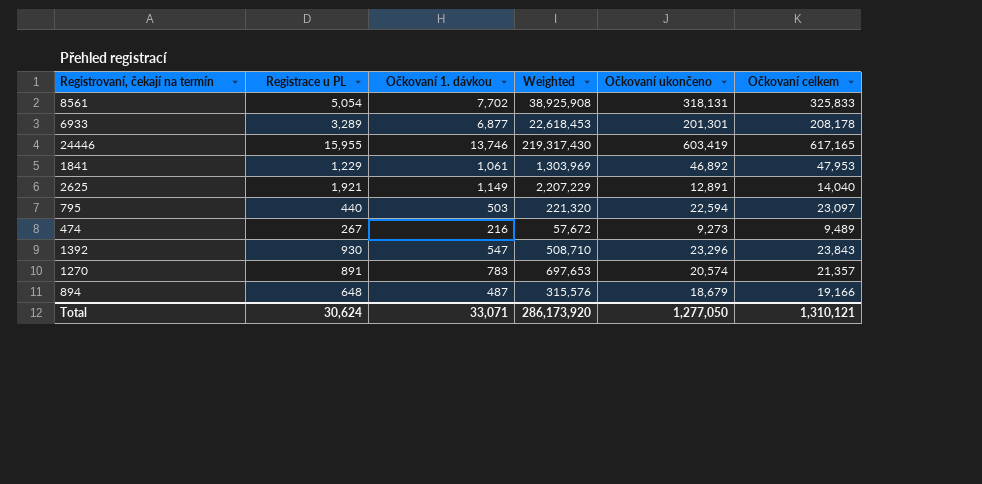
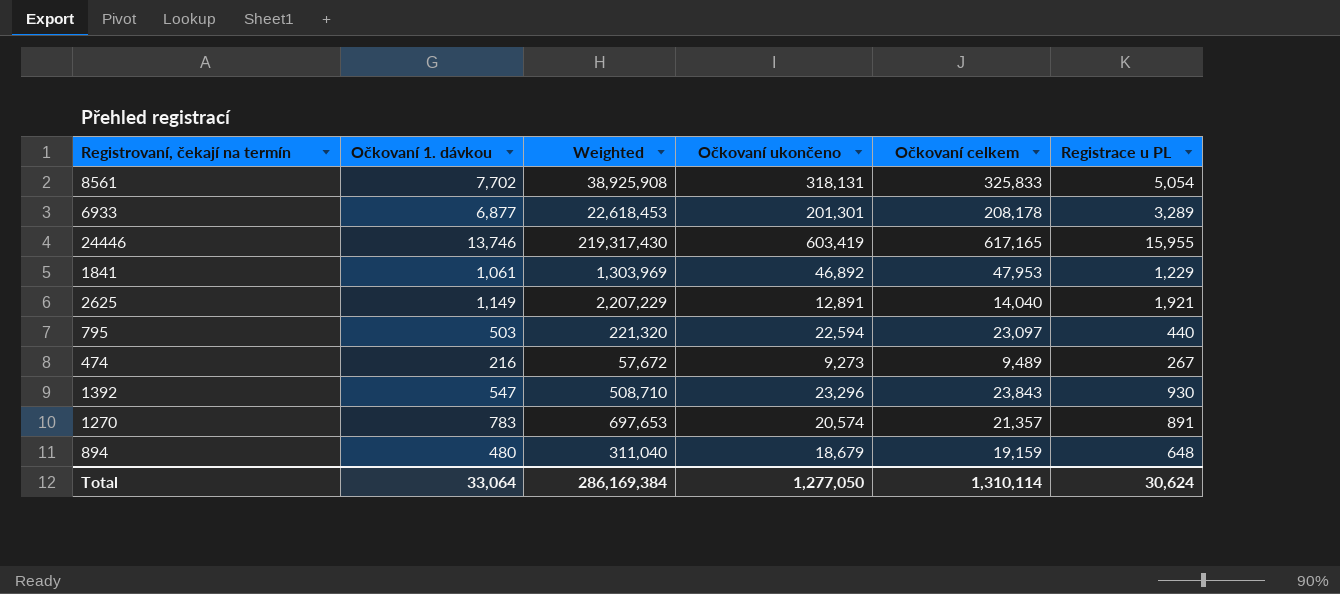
column Registrace u PL | position: 2 -> 6
894 | Očkovaní 1. dávkou: 487 -> 480
894 | Weighted: 315,576 -> 311,040
894 | Očkovaní celkem: 19,166 -> 19,159
Total | Očkovaní 1. dávkou: 33,071 -> 33,064
Total | Weighted: 286,173,920 -> 286,169,384
Total | Očkovaní celkem: 1,310,121 -> 1,310,114

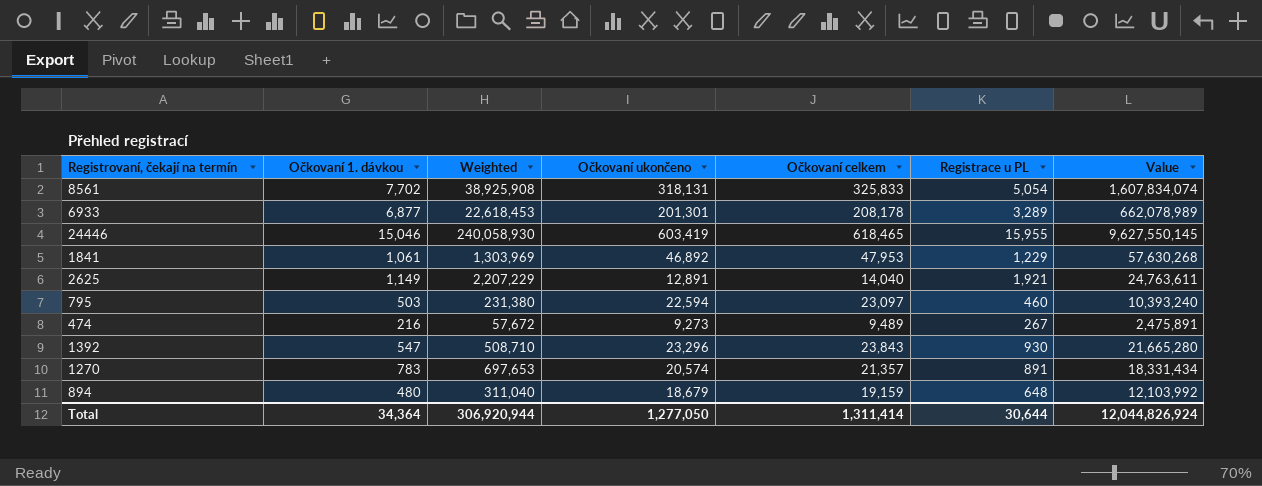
column Value | formula: none -> [Očkovaní ukončeno] * [Registrace u PL]
24446 | Očkovaní 1. dávkou: 13,746 -> 15,046
24446 | Weighted: 219,317,430 -> 240,058,930
24446 | Očkovaní celkem: 617,165 -> 618,465
795 | Weighted: 221,320 -> 231,380
795 | Registrace u PL: 440 -> 460
Total | Očkovaní 1. dávkou: 33,064 -> 34,364
Total | Weighted: 286,169,384 -> 306,920,944
Total | Očkovaní celkem: 1,310,114 -> 1,311,414
Total | Registrace u PL: 30,624 -> 30,644

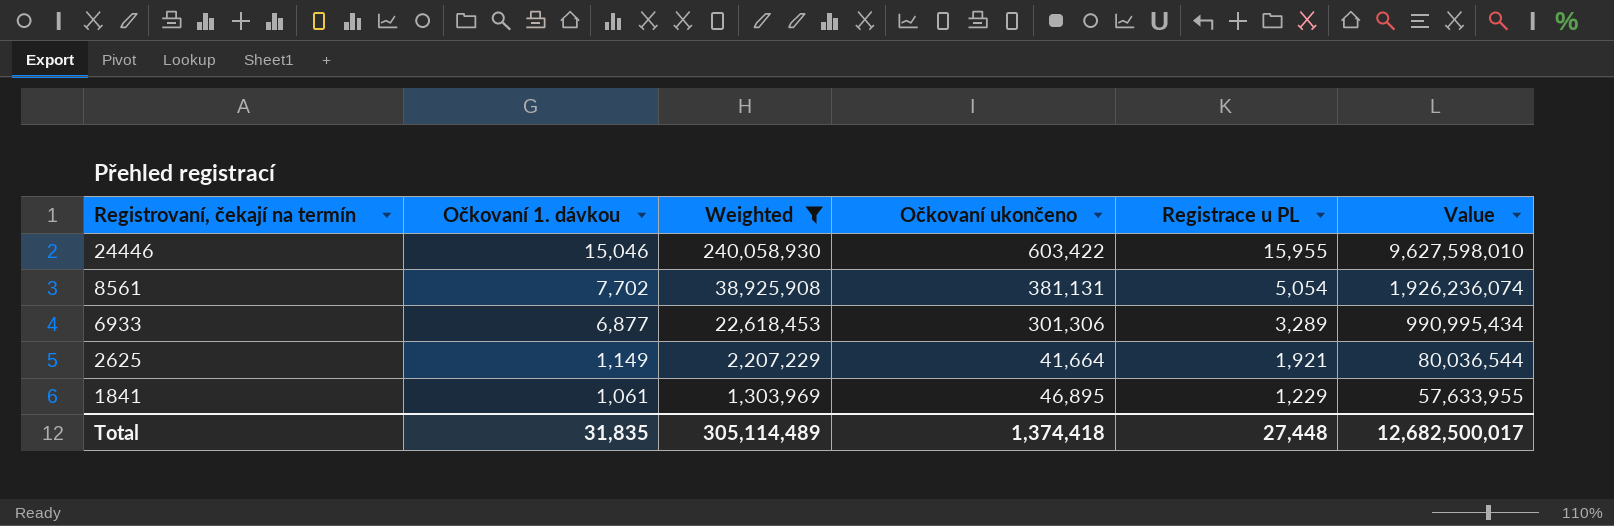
filter: none -> Weighted >= 1,303,969
row order: none -> Registrovaní, čekají na termín descending
column Očkovaní celkem | formula: [Očkovaní 1. dávkou] + [Očkovaní ukončeno] -> none
24446 | Očkovaní ukončeno: 603,419 -> 603,422
24446 | Value: 9,627,550,145 -> 9,627,598,010
8561 | Očkovaní ukončeno: 318,131 -> 381,131
8561 | Value: 1,607,834,074 -> 1,926,236,074
6933 | Očkovaní ukončeno: 201,301 -> 301,306
6933 | Value: 662,078,989 -> 990,995,434
2625 | Očkovaní ukončeno: 12,891 -> 41,664
2625 | Value: 24,763,611 -> 80,036,544
1841 | Očkovaní ukončeno: 46,892 -> 46,895
1841 | Value: 57,630,268 -> 57,633,955
Total | Očkovaní 1. dávkou: 34,364 -> 31,835
Total | Weighted: 306,920,944 -> 305,114,489
Total | Očkovaní ukončeno: 1,277,050 -> 1,374,418
Total | Registrace u PL: 30,644 -> 27,448
Total | Value: 12,044,826,924 -> 12,682,500,017

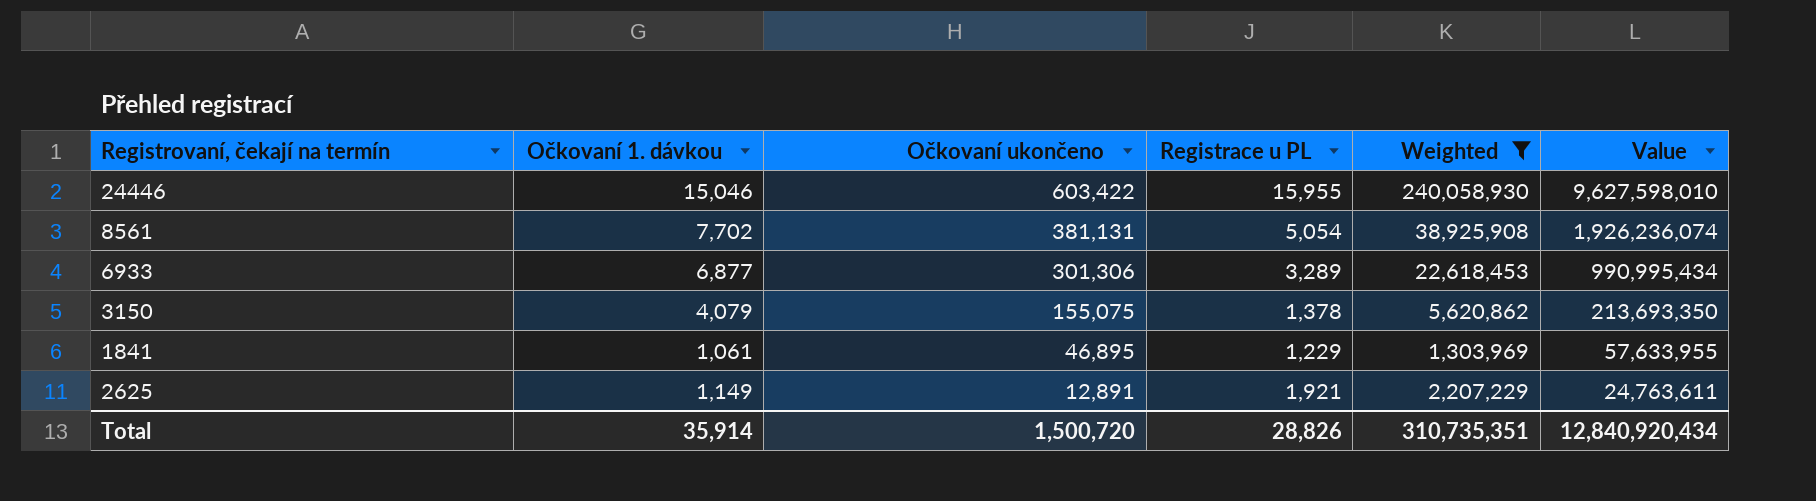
row order: Registrovaní, čekají na termín descending -> Očkovaní ukončeno descending
column Weighted | position: 3 -> 5
row 3150: none -> 4,079 | 155,075 | 1,378 | 5,620,862 | 213,693,350
2625 | Očkovaní ukončeno: 41,664 -> 12,891
2625 | Value: 80,036,544 -> 24,763,611
Total | Očkovaní 1. dávkou: 31,835 -> 35,914
Total | Očkovaní ukončeno: 1,374,418 -> 1,500,720
Total | Registrace u PL: 27,448 -> 28,826
Total | Weighted: 305,114,489 -> 310,735,351
Total | Value: 12,682,500,017 -> 12,840,920,434

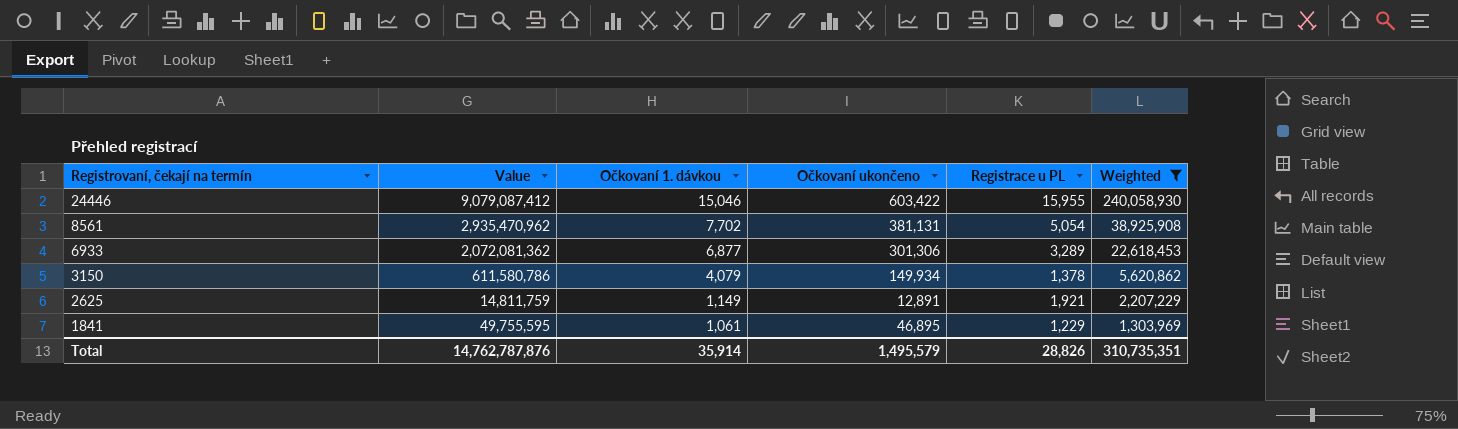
row order: Očkovaní ukončeno descending -> Registrovaní, čekají na termín descending
column Value | formula: [Očkovaní ukončeno] * [Registrace u PL] -> [Očkovaní 1. dávkou] * [Očkovaní ukončeno]
column Value | position: 6 -> 2
3150 | Očkovaní ukončeno: 155,075 -> 149,934
Total | Value: 12,840,920,434 -> 14,762,787,876
Total | Očkovaní ukončeno: 1,500,720 -> 1,495,579

